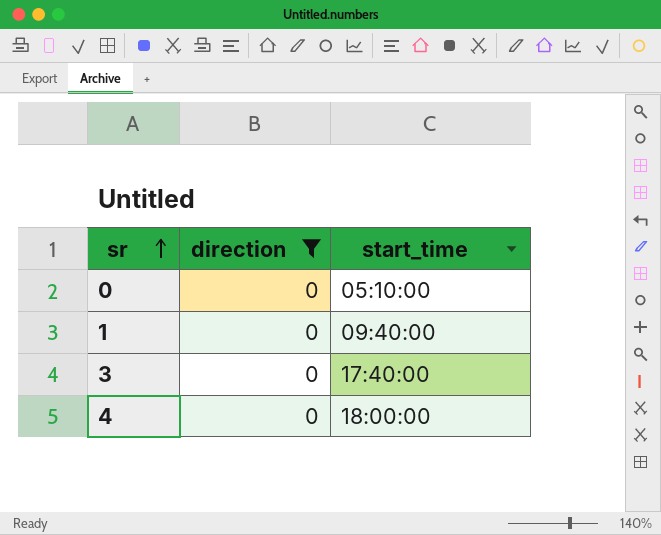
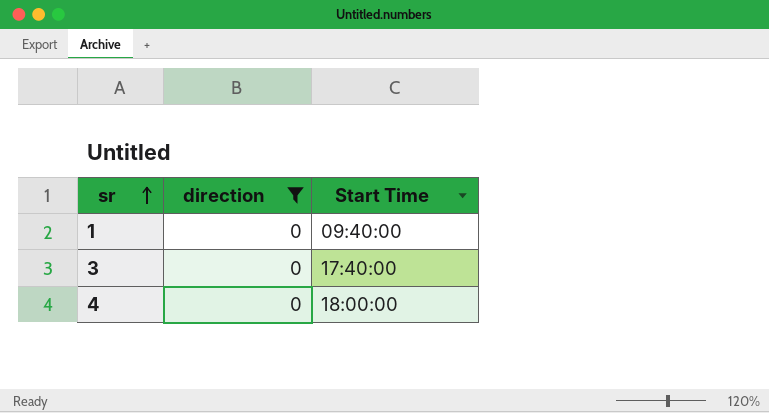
column name: start_time -> Start Time
row 0: 0 | 05:10:00 -> none

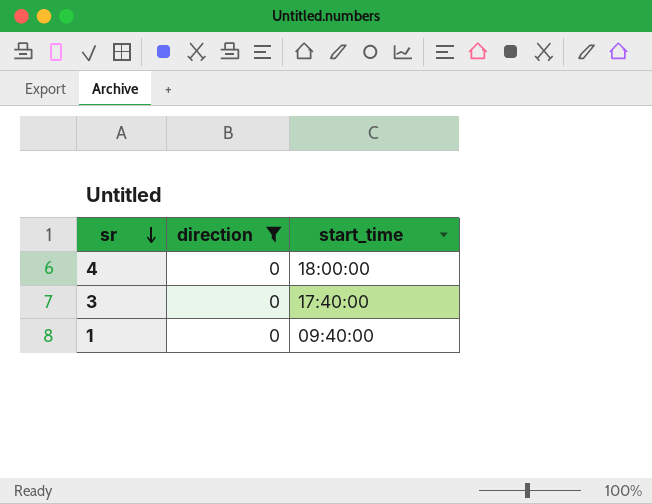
row order: sr ascending -> sr descending
column name: Start Time -> start_time

